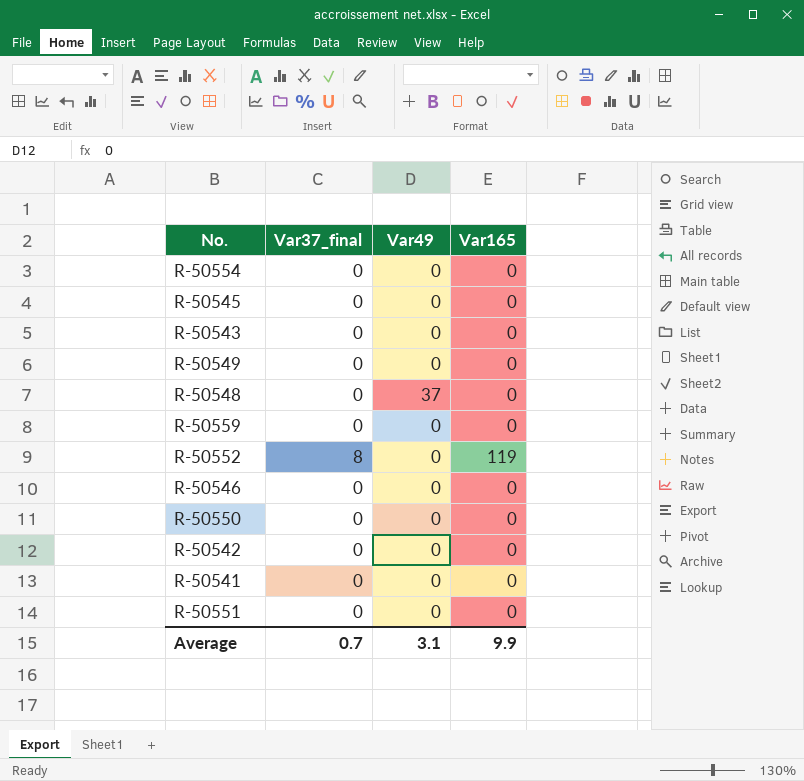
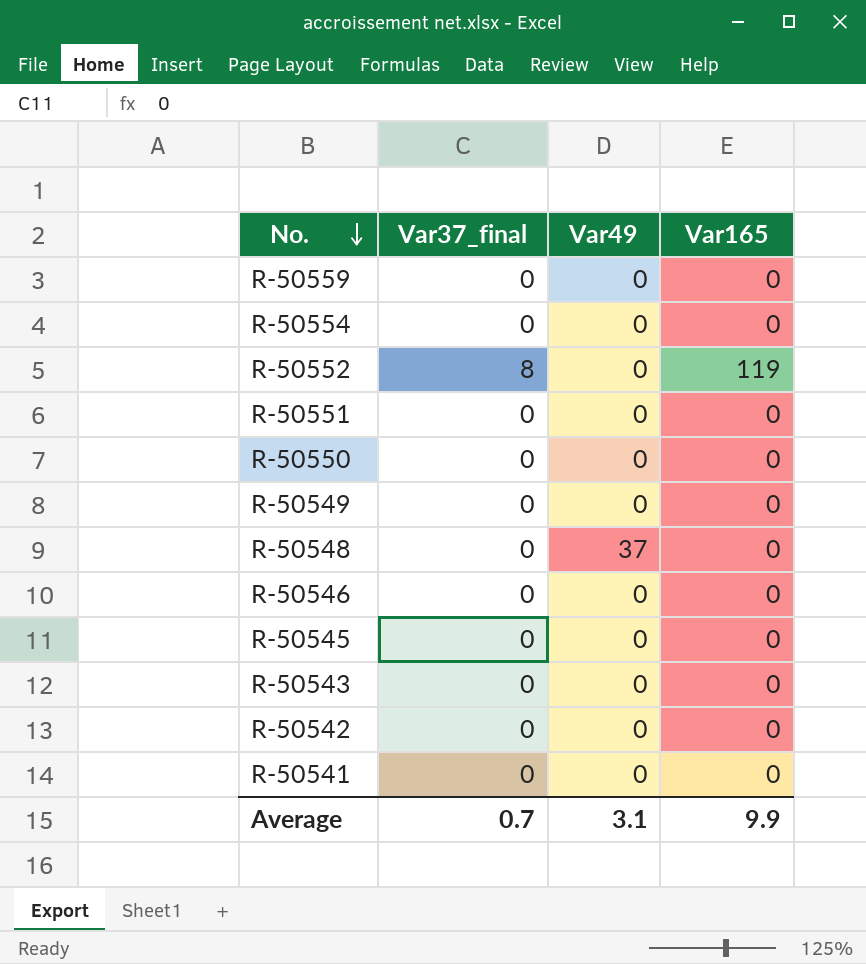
row order: none -> No. descending

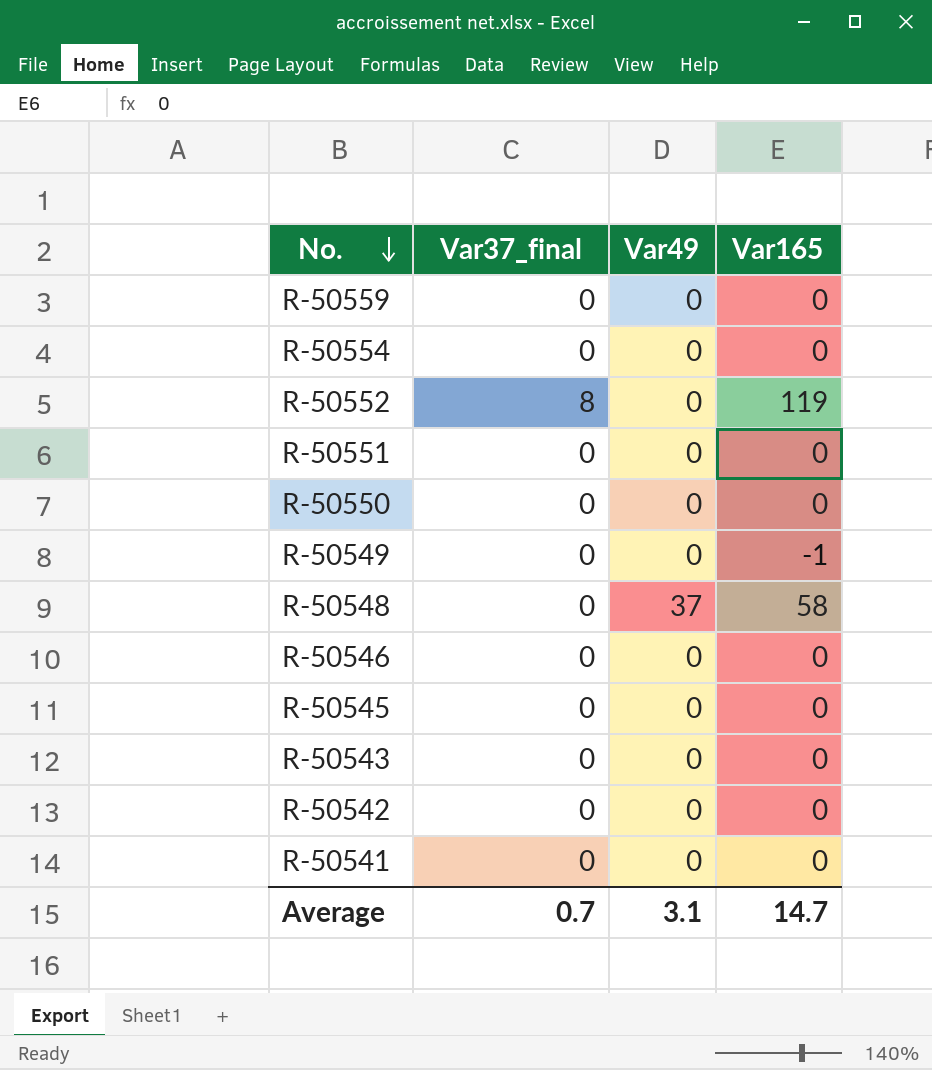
R-50549 | Var165: 0 -> -1
R-50548 | Var165: 0 -> 58
Average | Var165: 9.9 -> 14.7

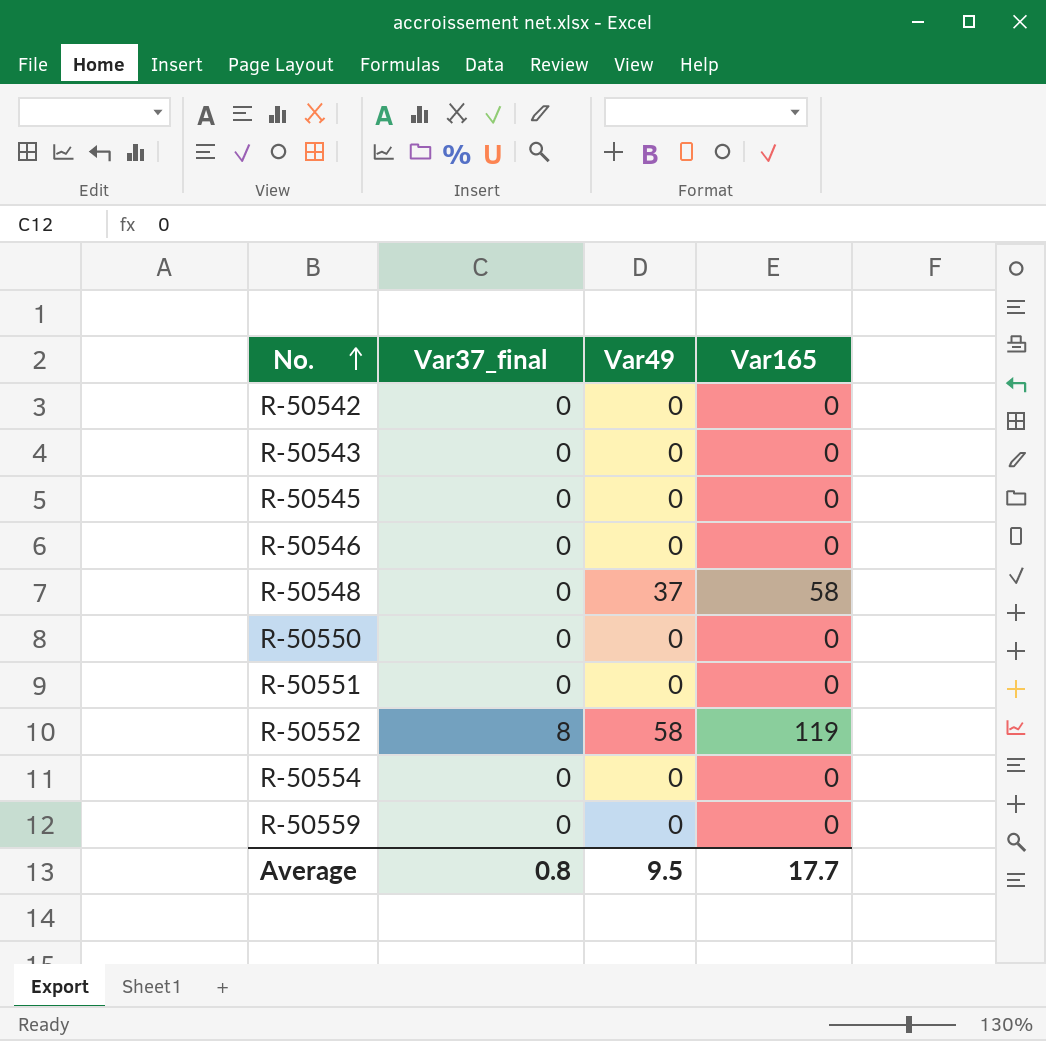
row order: No. descending -> No. ascending
row R-50549: 0 | 0 | -1 -> none
row R-50541: 0 | 0 | 0 -> none
R-50552 | Var49: 0 -> 58
Average | Var37_final: 0.7 -> 0.8
Average | Var49: 3.1 -> 9.5
Average | Var165: 14.7 -> 17.7

